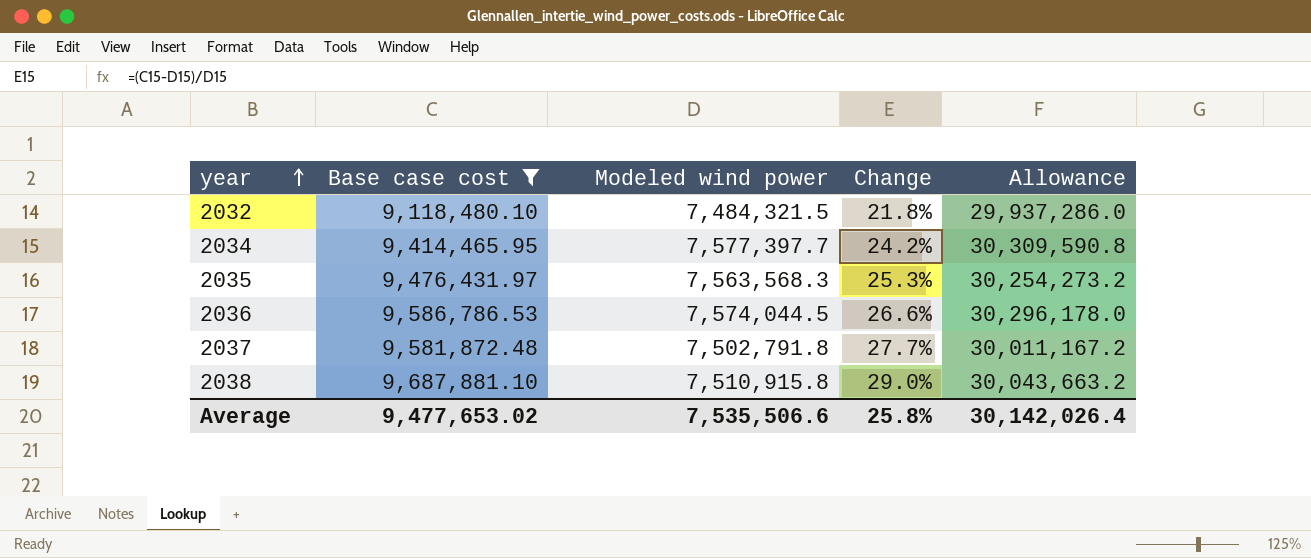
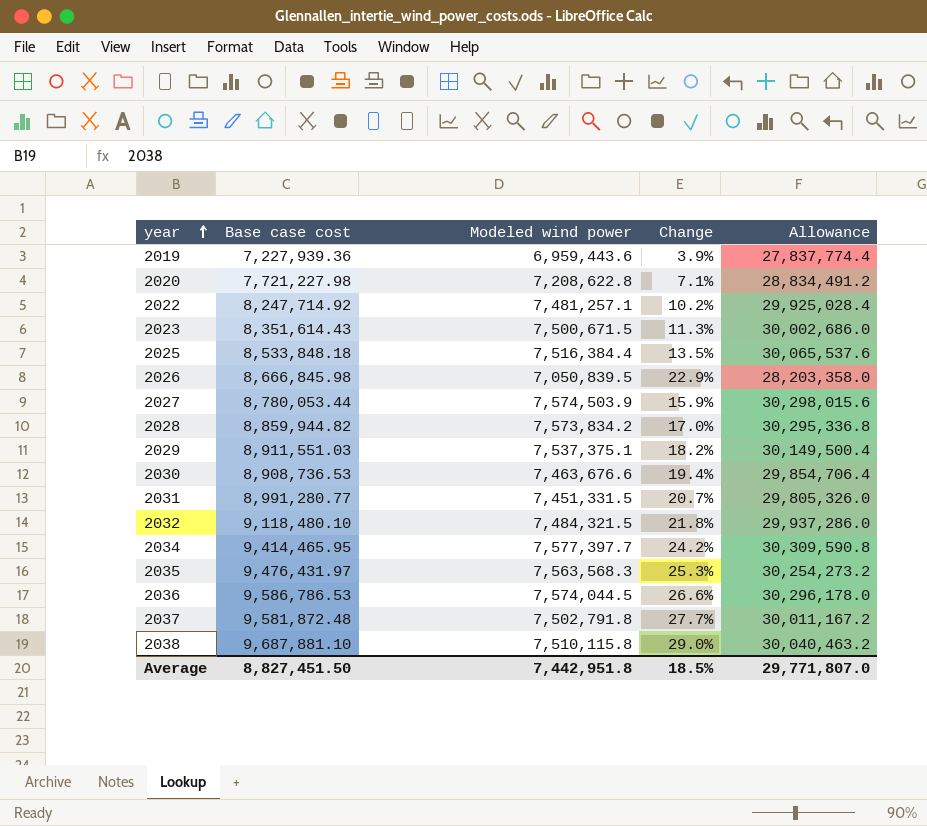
filter: Base case cost >= 9,118,480.10 -> none
2038 | Modeled wind power: 7,510,915.8 -> 7,510,115.8
2038 | Allowance: 30,043,663.2 -> 30,040,463.2
Average | Base case cost: 9,477,653.02 -> 8,827,451.50
Average | Modeled wind power: 7,535,506.6 -> 7,442,951.8
Average | Change: 25.8% -> 18.5%
Average | Allowance: 30,142,026.4 -> 29,771,807.0

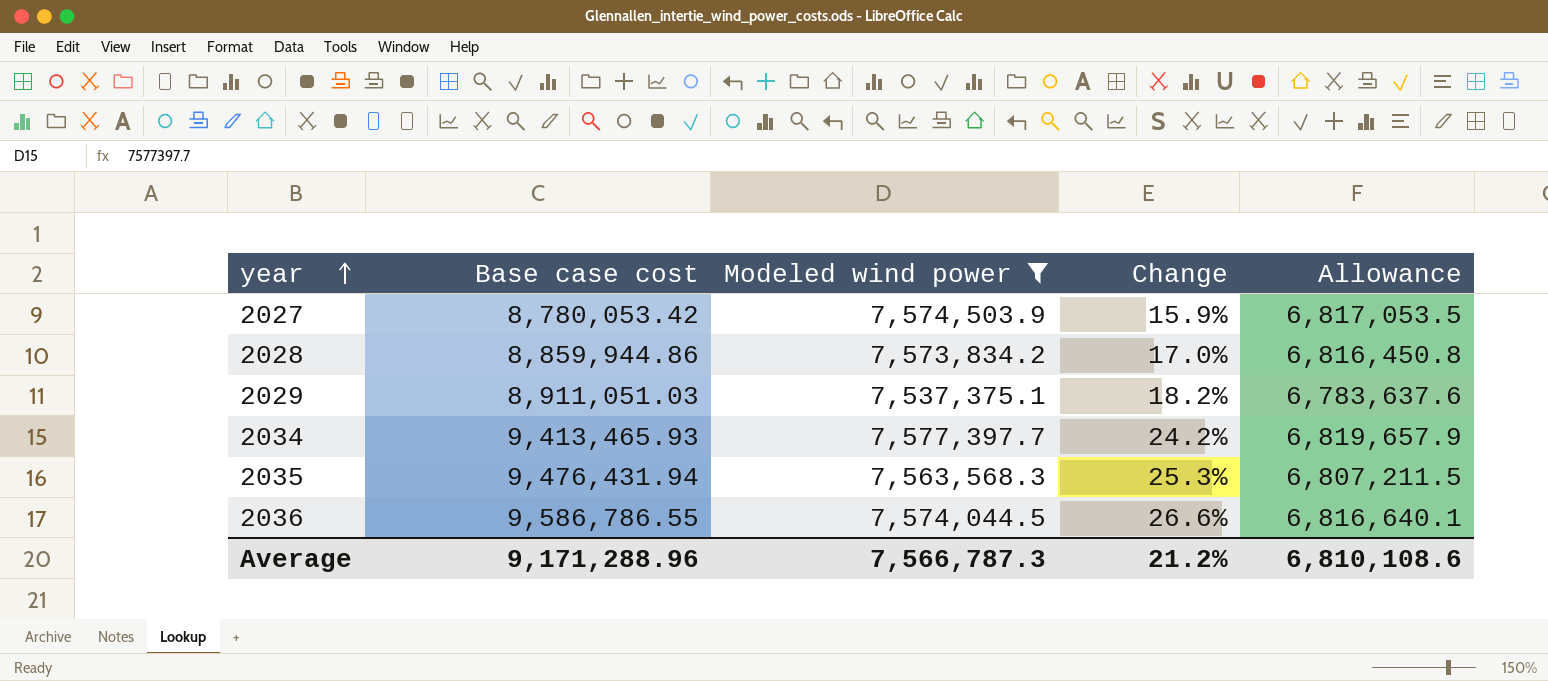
filter: none -> Modeled wind power >= 7,537,375.1
column Allowance | formula: [Modeled wind power] * 4 -> [Modeled wind power] * 0.9
2027 | Base case cost: 8,780,053.44 -> 8,780,053.42
2028 | Base case cost: 8,859,944.82 -> 8,859,944.86
2029 | Base case cost: 8,911,551.03 -> 8,911,051.03
2034 | Base case cost: 9,414,465.95 -> 9,413,465.93
2035 | Base case cost: 9,476,431.97 -> 9,476,431.94
2036 | Base case cost: 9,586,786.53 -> 9,586,786.55
Average | Base case cost: 8,827,451.50 -> 9,171,288.96
Average | Modeled wind power: 7,442,951.8 -> 7,566,787.3
Average | Change: 18.5% -> 21.2%
Average | Allowance: 29,771,807.0 -> 6,810,108.6

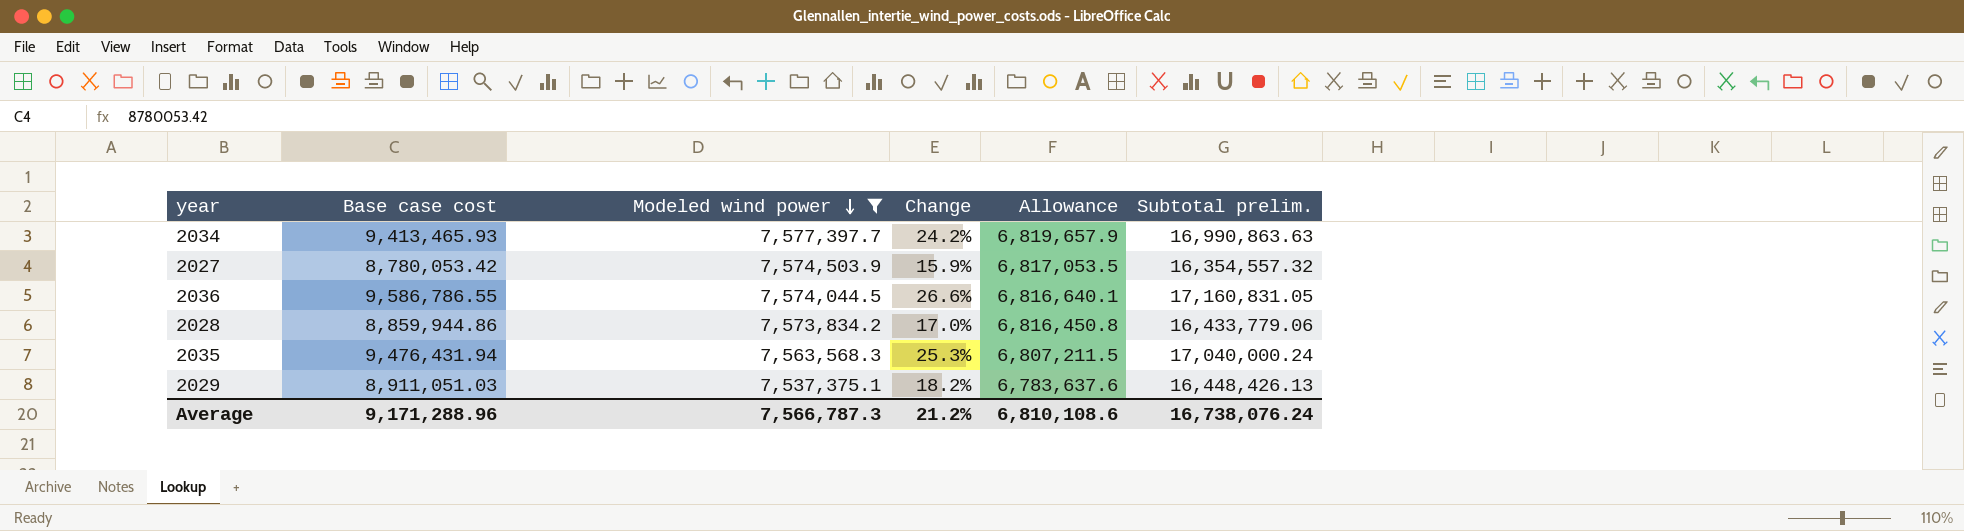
row order: year ascending -> Modeled wind power descending
column Subtotal prelim. | formula: none -> [Base case cost] + [Modeled wind power]

